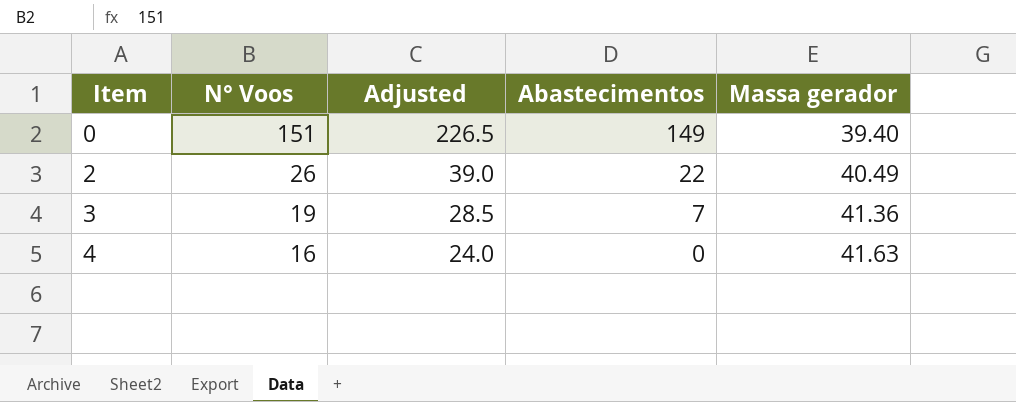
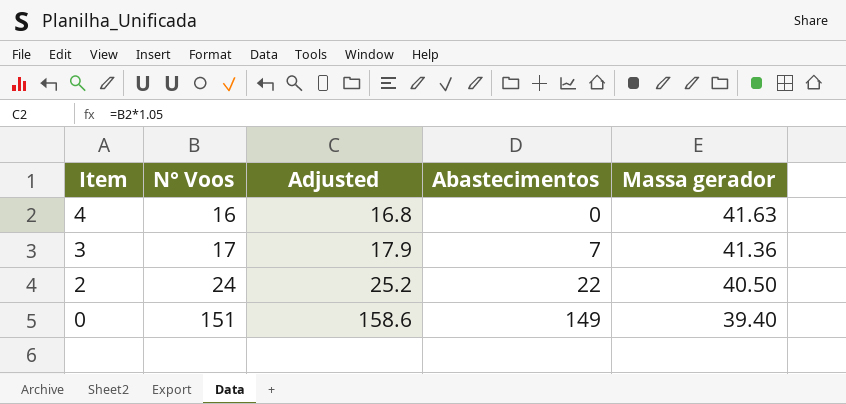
row order: Item ascending -> Item descending
column Adjusted | formula: [N° Voos] * 1.5 -> [N° Voos] * 1.05
3 | N° Voos: 19 -> 17
2 | N° Voos: 26 -> 24
2 | Massa gerador: 40.49 -> 40.50

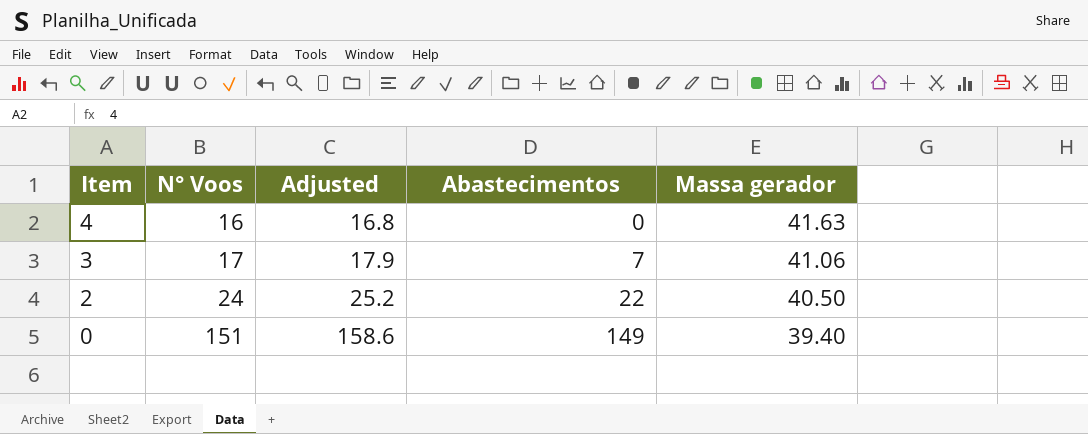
3 | Massa gerador: 41.36 -> 41.06

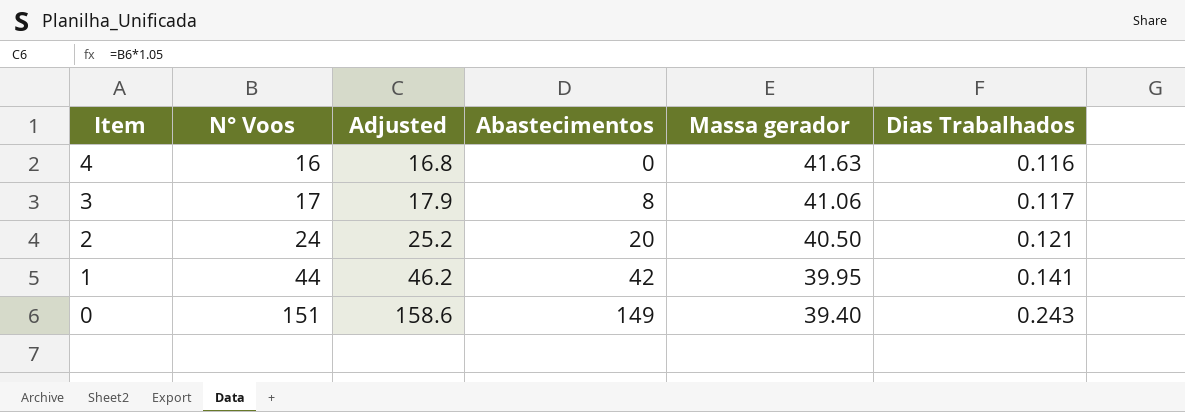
column Dias Trabalhados | position: none -> 6
3 | Abastecimentos: 7 -> 8
2 | Abastecimentos: 22 -> 20
row 1: none -> 44 | 46.2 | 42 | 39.95 | 0.141

